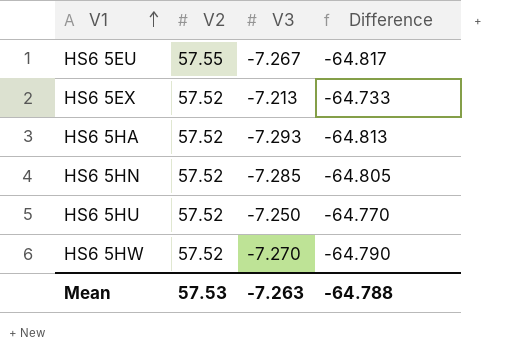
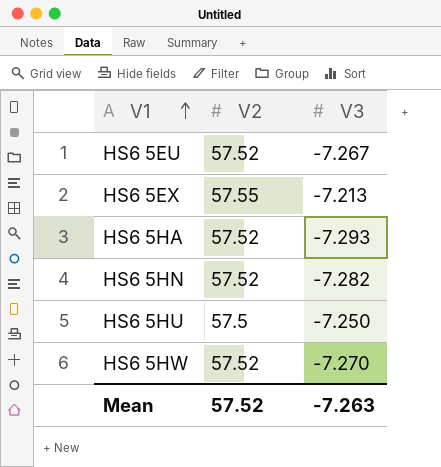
column Difference | formula: [V3] - [V2] -> none
HS6 5EU | V2: 57.55 -> 57.52
HS6 5EX | V2: 57.52 -> 57.55
HS6 5HN | V3: -7.285 -> -7.282
HS6 5HU | V2: 57.52 -> 57.5
Mean | V2: 57.53 -> 57.52

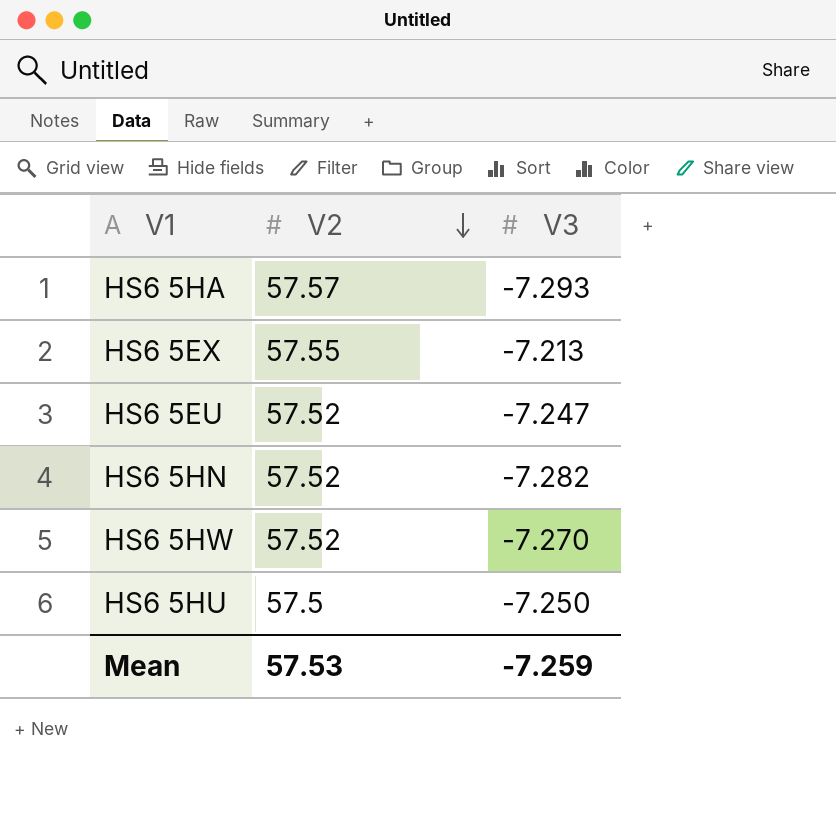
row order: V1 ascending -> V2 descending
HS6 5HA | V2: 57.52 -> 57.57
HS6 5EU | V3: -7.267 -> -7.247
Mean | V2: 57.52 -> 57.53
Mean | V3: -7.263 -> -7.259

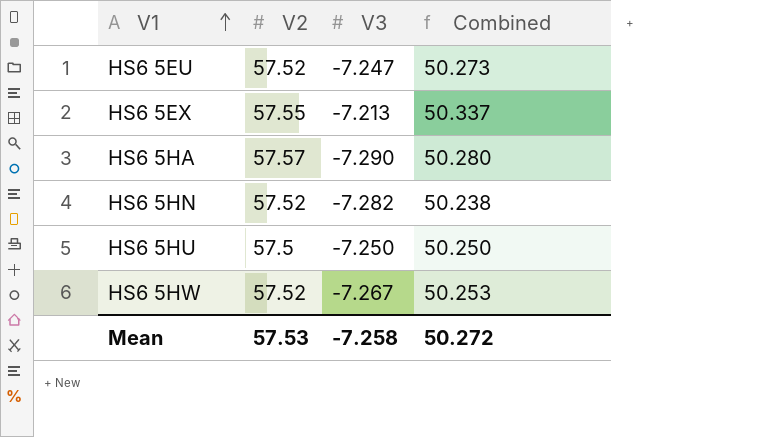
row order: V2 descending -> V1 ascending
column Combined | formula: none -> [V2] + [V3]
HS6 5HA | V3: -7.293 -> -7.290
HS6 5HW | V3: -7.270 -> -7.267
Mean | V3: -7.259 -> -7.258

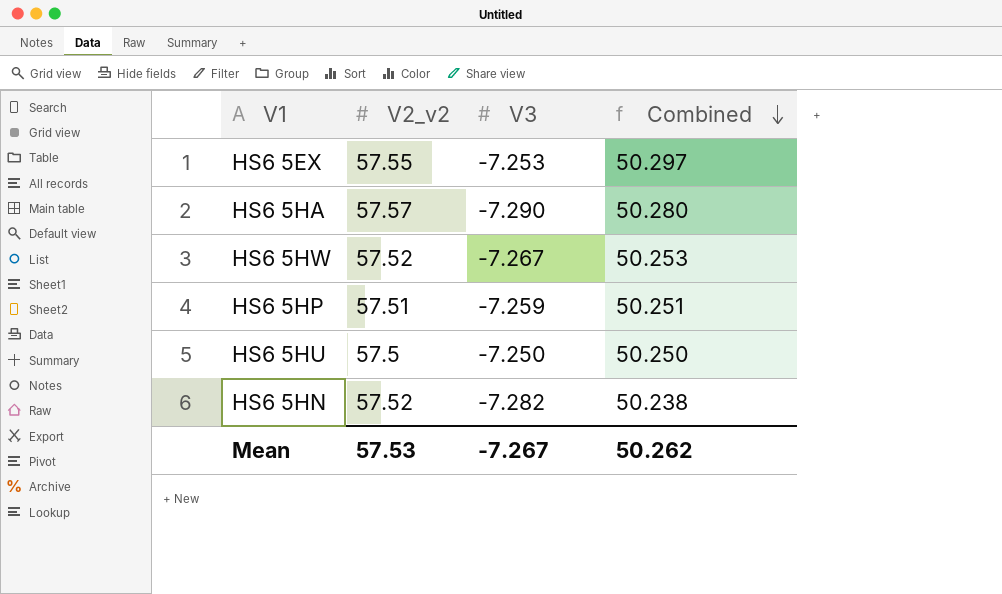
row order: V1 ascending -> Combined descending
column name: V2 -> V2_v2
row HS6 5EU: 57.52 | -7.247 | 50.273 -> none
HS6 5EX | V3: -7.213 -> -7.253
HS6 5EX | Combined: 50.337 -> 50.297
row HS6 5HP: none -> 57.51 | -7.259 | 50.251
Mean | V3: -7.258 -> -7.267
Mean | Combined: 50.272 -> 50.262

